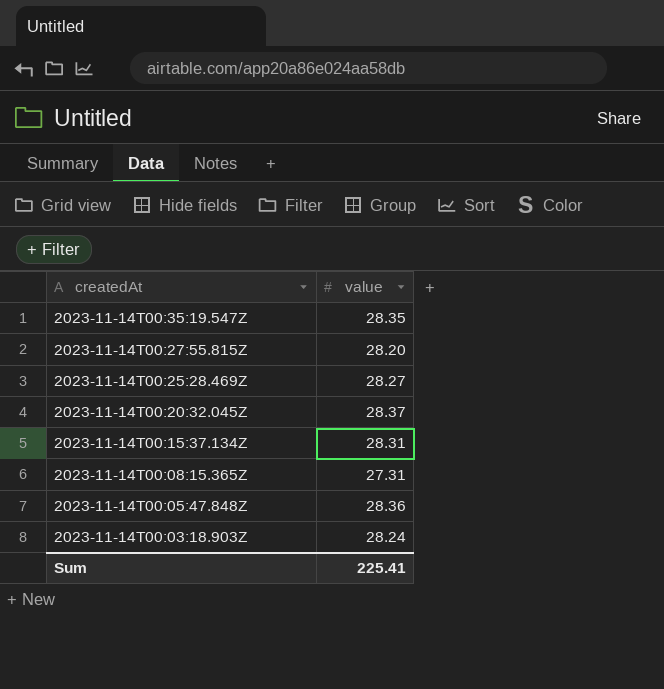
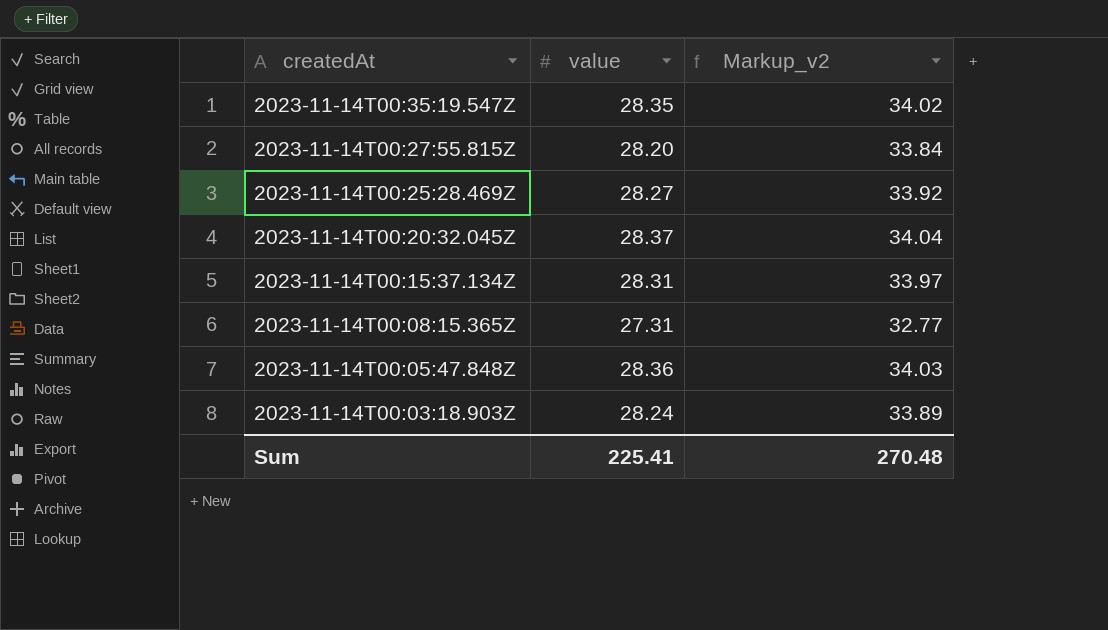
column Markup_v2 | formula: none -> [value] * 1.2

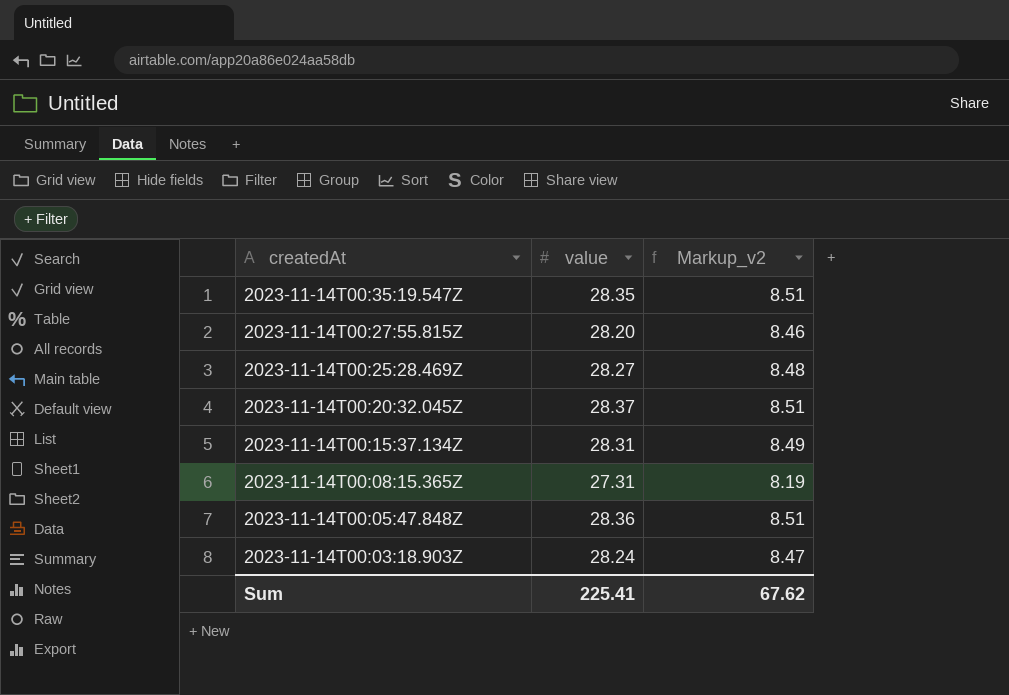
column Markup_v2 | formula: [value] * 1.2 -> [value] * 0.3
Sum | Markup_v2: 270.48 -> 67.62

